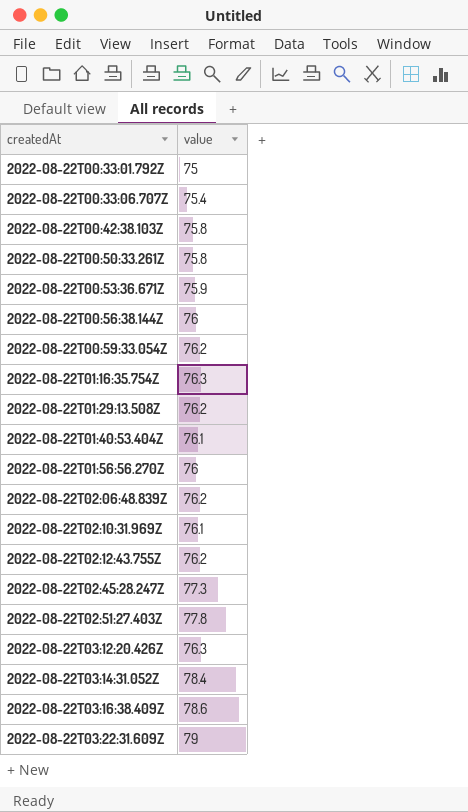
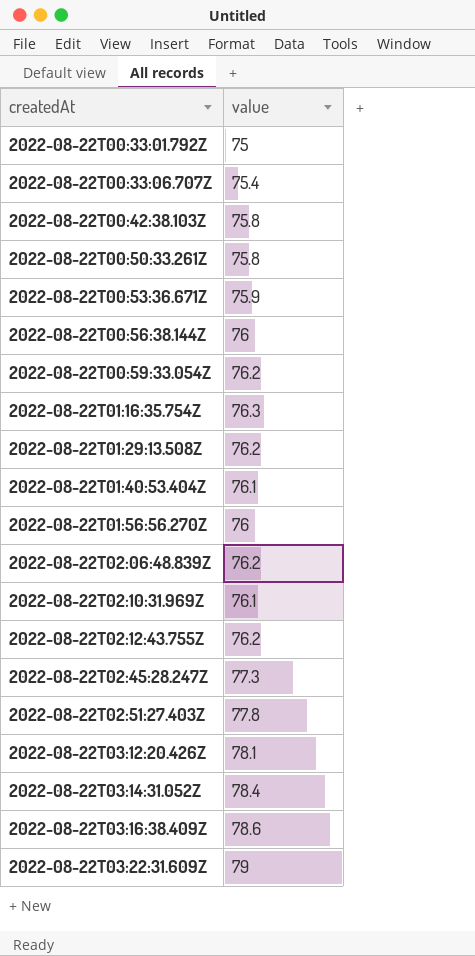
2022-08-22T03:12:20.426Z | value: 76.3 -> 78.1

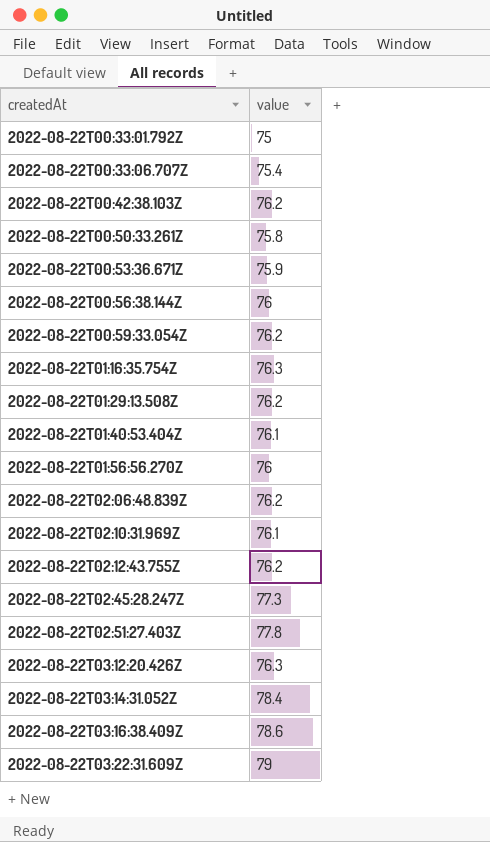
2022-08-22T00:42:38.103Z | value: 75.8 -> 76.2
2022-08-22T03:12:20.426Z | value: 78.1 -> 76.3

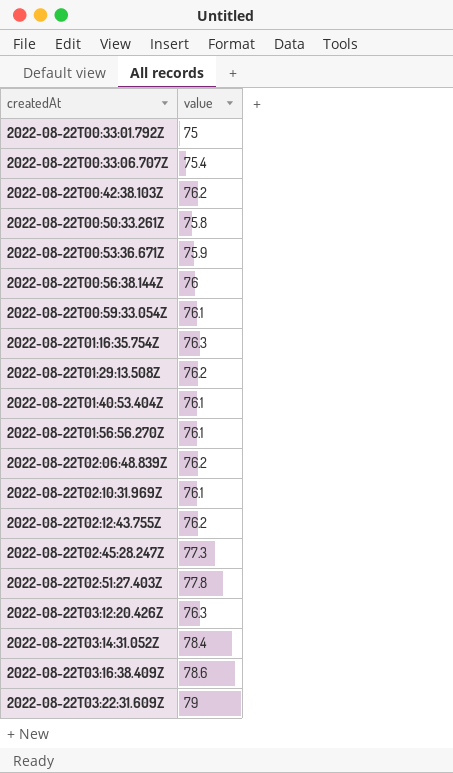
2022-08-22T00:59:33.054Z | value: 76.2 -> 76.1
2022-08-22T01:56:56.270Z | value: 76 -> 76.1

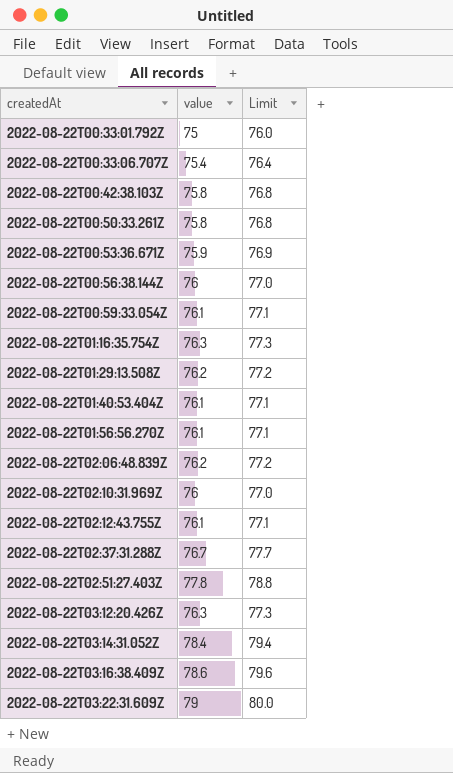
column Limit | formula: none -> [value] + 1
row 2022-08-22T02:45:28.247Z: 77.3 -> none
2022-08-22T00:42:38.103Z | value: 76.2 -> 75.8
2022-08-22T02:10:31.969Z | value: 76.1 -> 76
2022-08-22T02:12:43.755Z | value: 76.2 -> 76.1
row 2022-08-22T02:37:31.288Z: none -> 76.7 | 77.7

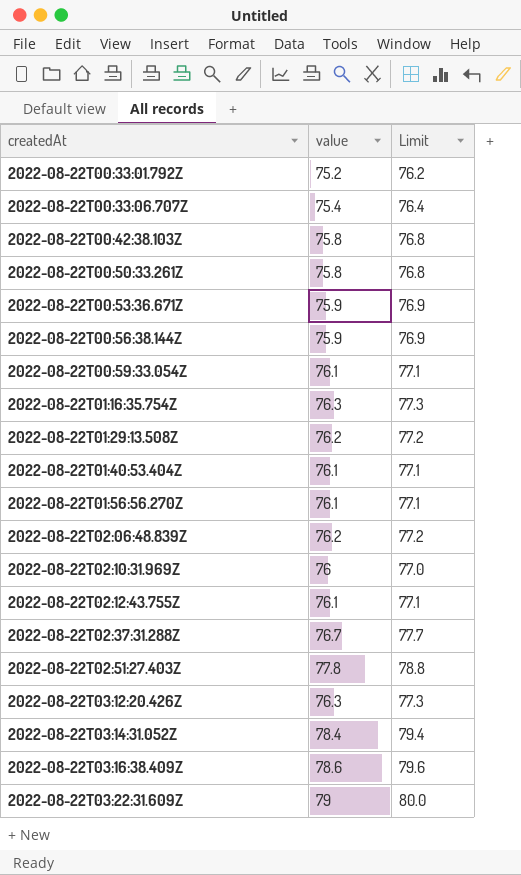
2022-08-22T00:33:01.792Z | value: 75 -> 75.2
2022-08-22T00:33:01.792Z | Limit: 76.0 -> 76.2
2022-08-22T00:56:38.144Z | value: 76 -> 75.9
2022-08-22T00:56:38.144Z | Limit: 77.0 -> 76.9

